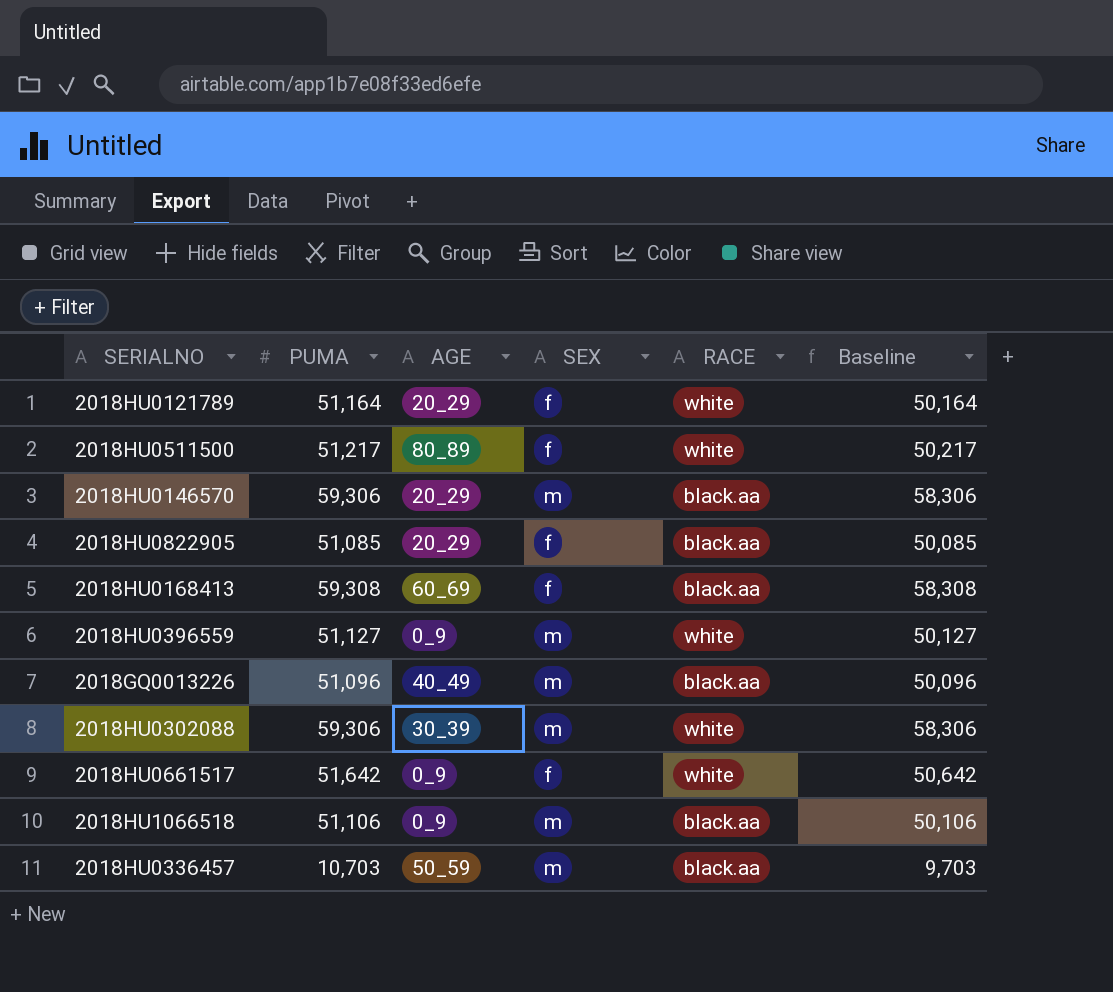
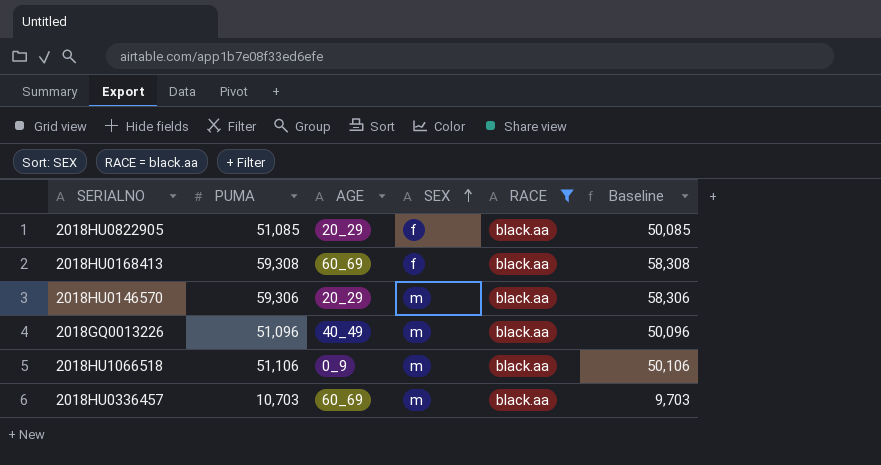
filter: none -> RACE = black.aa
row order: none -> SEX ascending
2018HU0336457 | AGE: 50_59 -> 60_69

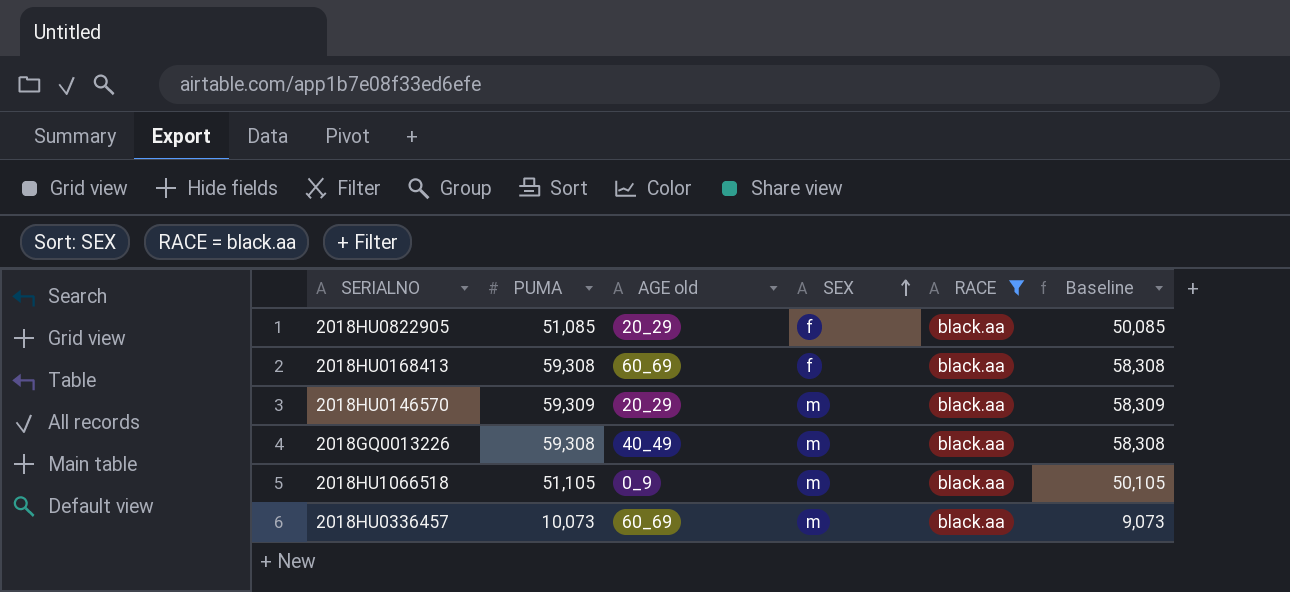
column name: AGE -> AGE old
2018HU0146570 | PUMA: 59,306 -> 59,309
2018HU0146570 | Baseline: 58,306 -> 58,309
2018GQ0013226 | PUMA: 51,096 -> 59,308
2018GQ0013226 | Baseline: 50,096 -> 58,308
2018HU1066518 | PUMA: 51,106 -> 51,105
2018HU1066518 | Baseline: 50,106 -> 50,105
2018HU0336457 | PUMA: 10,703 -> 10,073
2018HU0336457 | Baseline: 9,703 -> 9,073

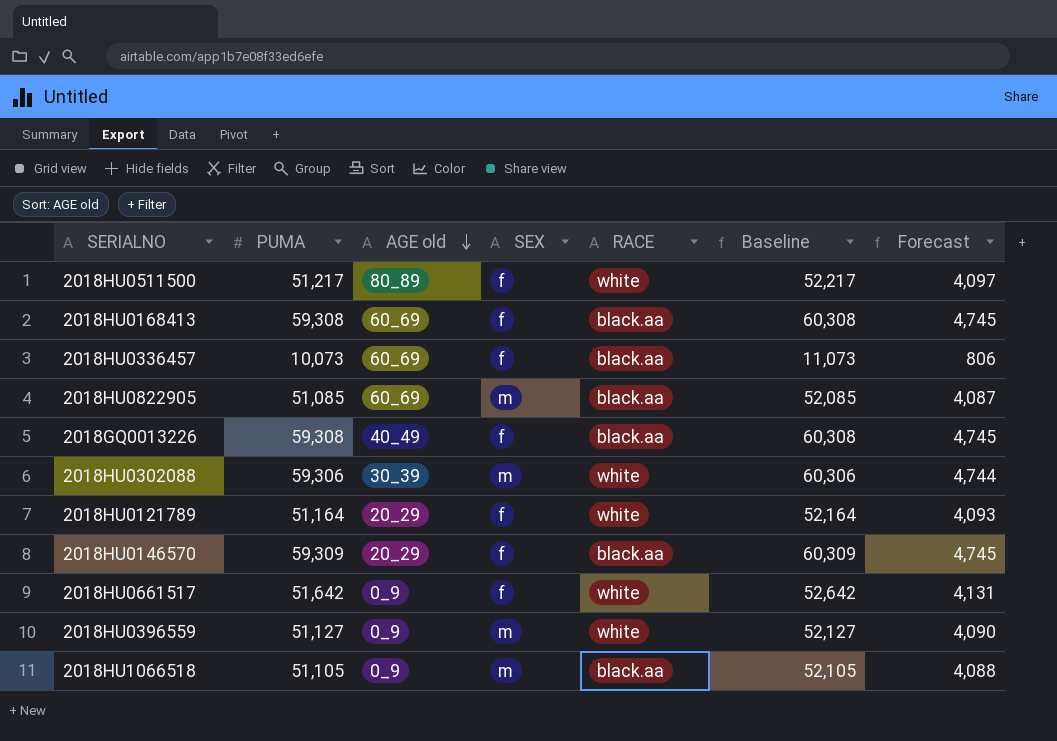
filter: RACE = black.aa -> none
row order: SEX ascending -> AGE old descending
column Baseline | formula: [PUMA] - 1000 -> [PUMA] + 1000
column Forecast | formula: none -> [PUMA] * 0.08
2018HU0336457 | SEX: m -> f
2018HU0822905 | AGE old: 20_29 -> 60_69
2018HU0822905 | SEX: f -> m
2018GQ0013226 | SEX: m -> f
2018HU0146570 | SEX: m -> f

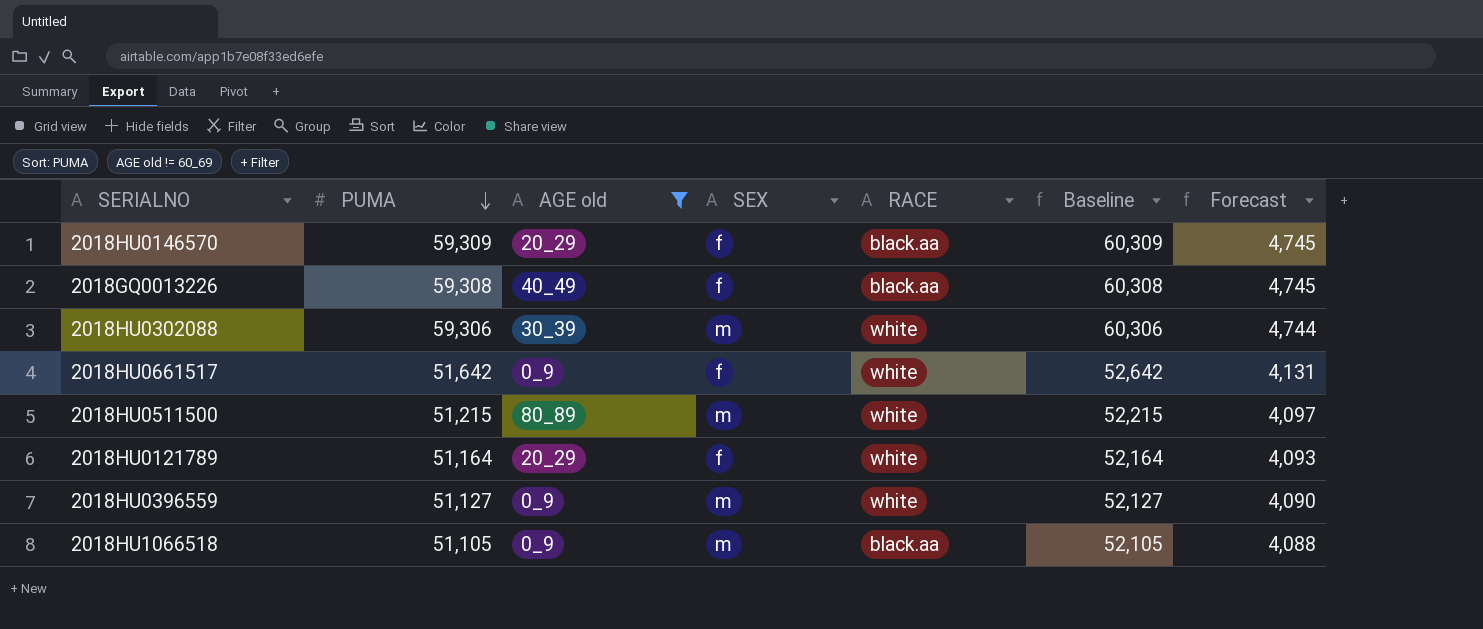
filter: none -> AGE old != 60_69
row order: AGE old descending -> PUMA descending
2018HU0511500 | PUMA: 51,217 -> 51,215
2018HU0511500 | SEX: f -> m
2018HU0511500 | Baseline: 52,217 -> 52,215

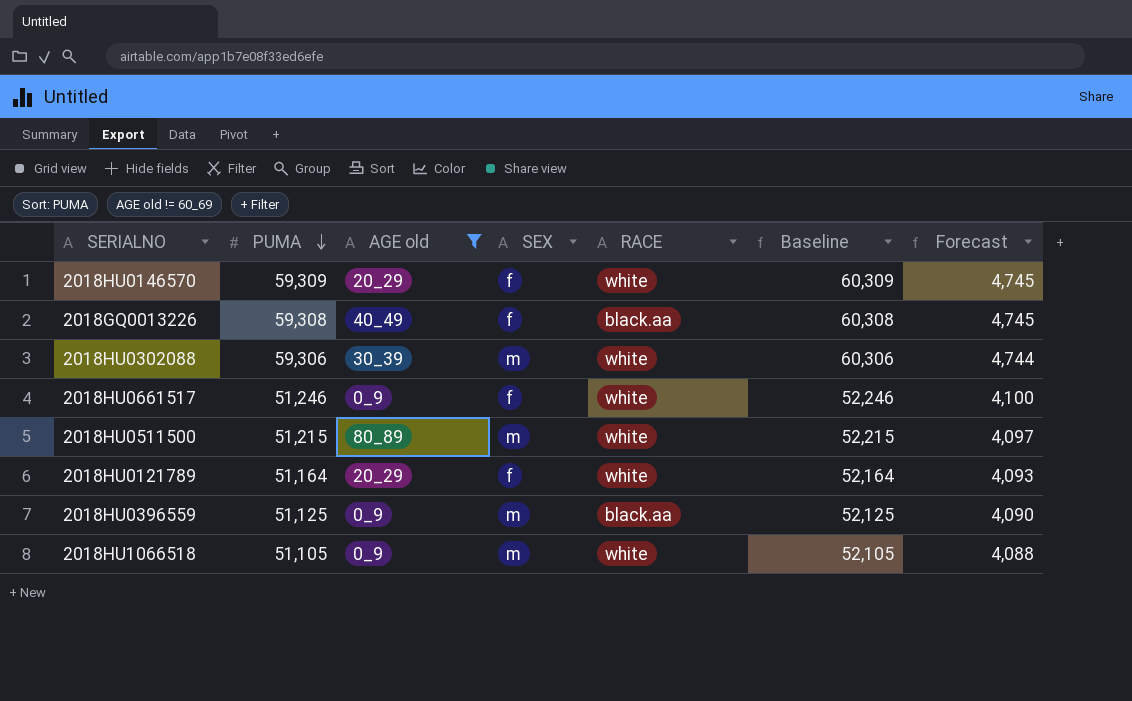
2018HU0146570 | RACE: black.aa -> white
2018HU0661517 | PUMA: 51,642 -> 51,246
2018HU0661517 | Baseline: 52,642 -> 52,246
2018HU0661517 | Forecast: 4,131 -> 4,100
2018HU0396559 | PUMA: 51,127 -> 51,125
2018HU0396559 | RACE: white -> black.aa
2018HU0396559 | Baseline: 52,127 -> 52,125
2018HU1066518 | RACE: black.aa -> white

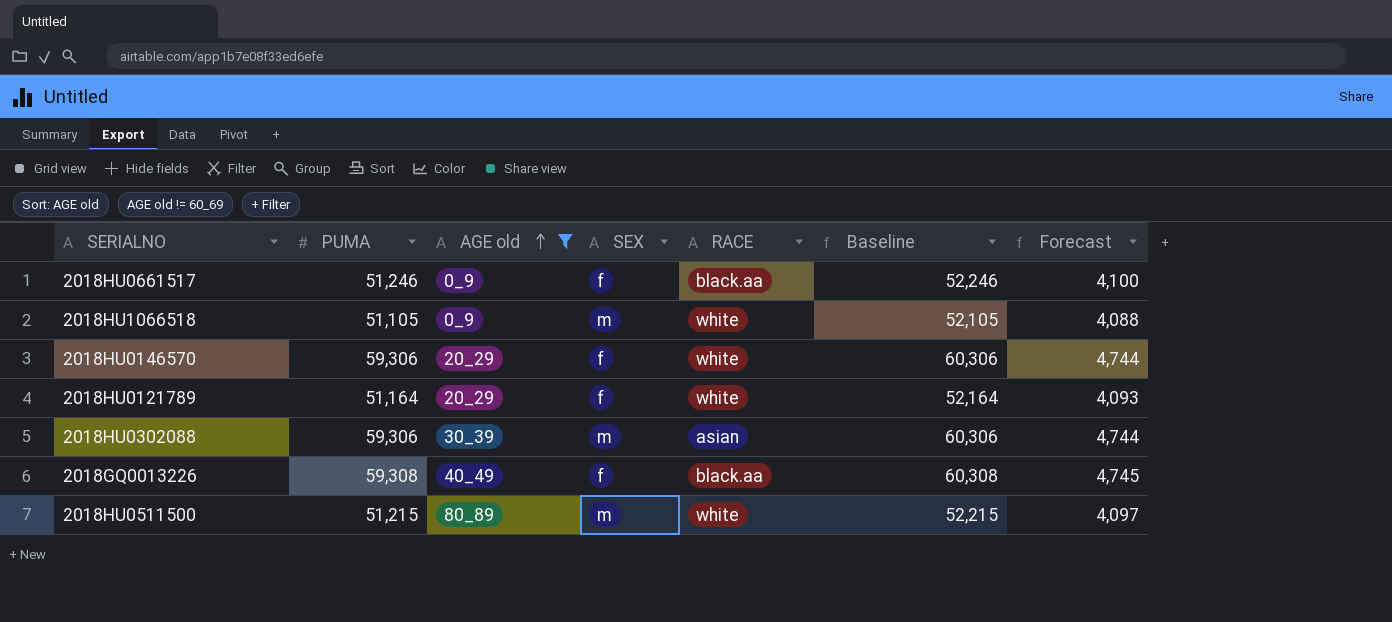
row order: PUMA descending -> AGE old ascending
row 2018HU0396559: 51,125 | 0_9 | m | black.aa | 52,125 | 4,090 -> none
2018HU0661517 | RACE: white -> black.aa
2018HU0146570 | PUMA: 59,309 -> 59,306
2018HU0146570 | Baseline: 60,309 -> 60,306
2018HU0146570 | Forecast: 4,745 -> 4,744
2018HU0302088 | RACE: white -> asian

